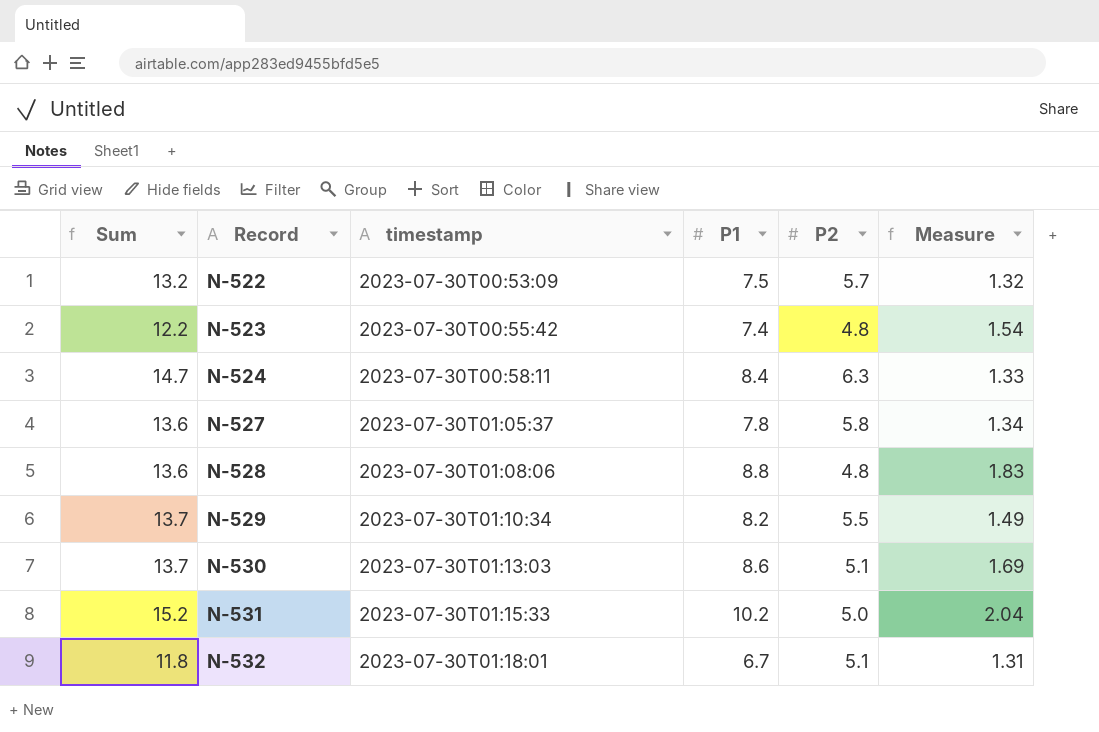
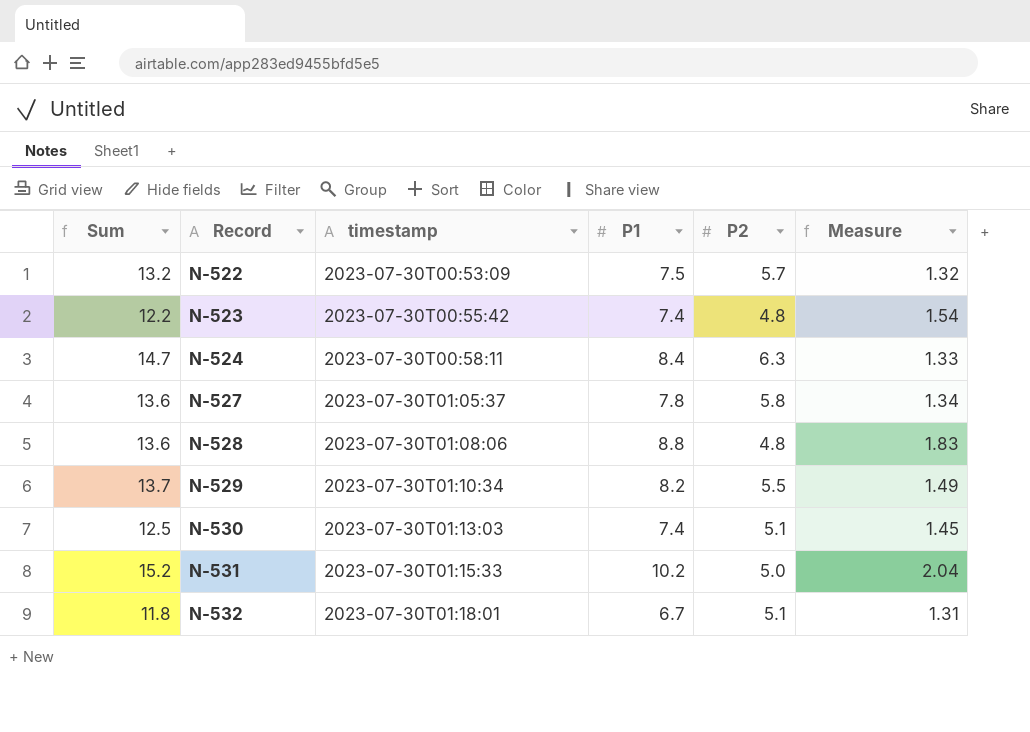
N-530 | Sum: 13.7 -> 12.5
N-530 | P1: 8.6 -> 7.4
N-530 | Measure: 1.69 -> 1.45

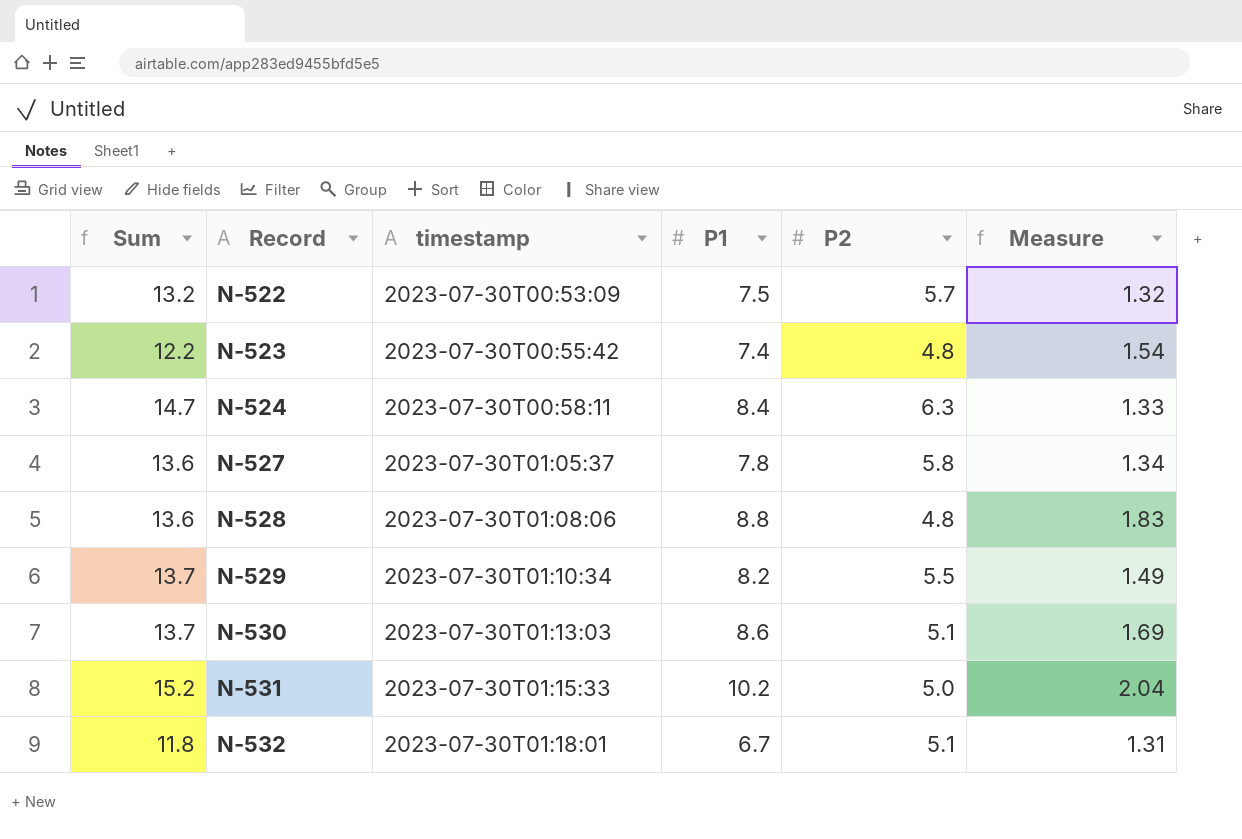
N-530 | Sum: 12.5 -> 13.7
N-530 | P1: 7.4 -> 8.6
N-530 | Measure: 1.45 -> 1.69

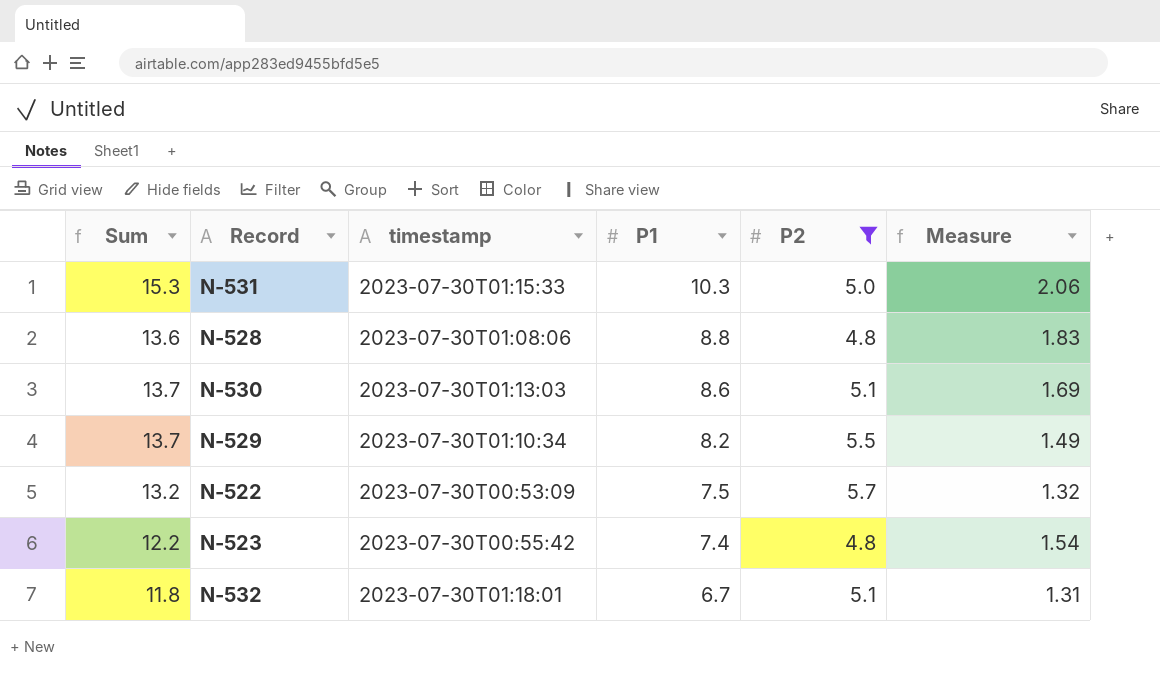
filter: none -> P2 <= 5.7
row order: Record ascending -> P1 descending
N-531 | Sum: 15.2 -> 15.3
N-531 | P1: 10.2 -> 10.3
N-531 | Measure: 2.04 -> 2.06

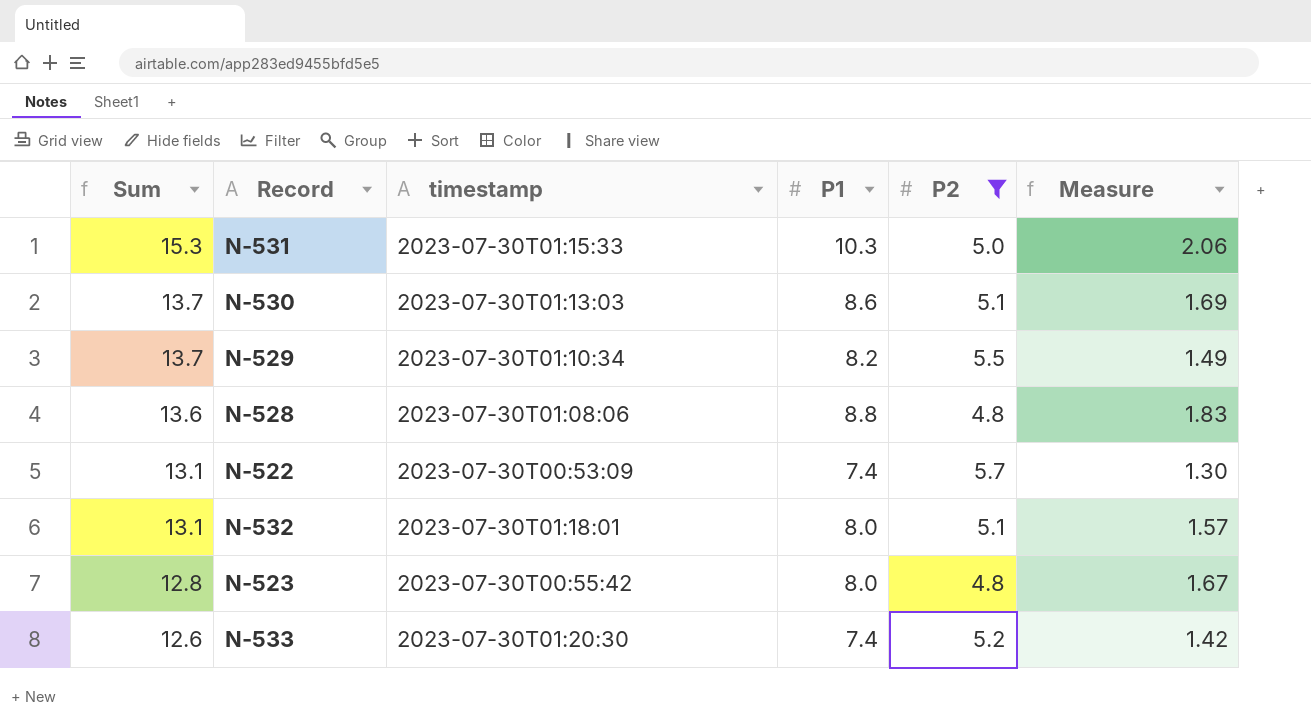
row order: P1 descending -> Sum descending
N-522 | Sum: 13.2 -> 13.1
N-522 | P1: 7.5 -> 7.4
N-522 | Measure: 1.32 -> 1.30
N-532 | Sum: 11.8 -> 13.1
N-532 | P1: 6.7 -> 8.0
N-532 | Measure: 1.31 -> 1.57
N-523 | Sum: 12.2 -> 12.8
N-523 | P1: 7.4 -> 8.0
N-523 | Measure: 1.54 -> 1.67
row N-533: none -> 12.6 | 2023-07-30T01:20:30 | 7.4 | 5.2 | 1.42

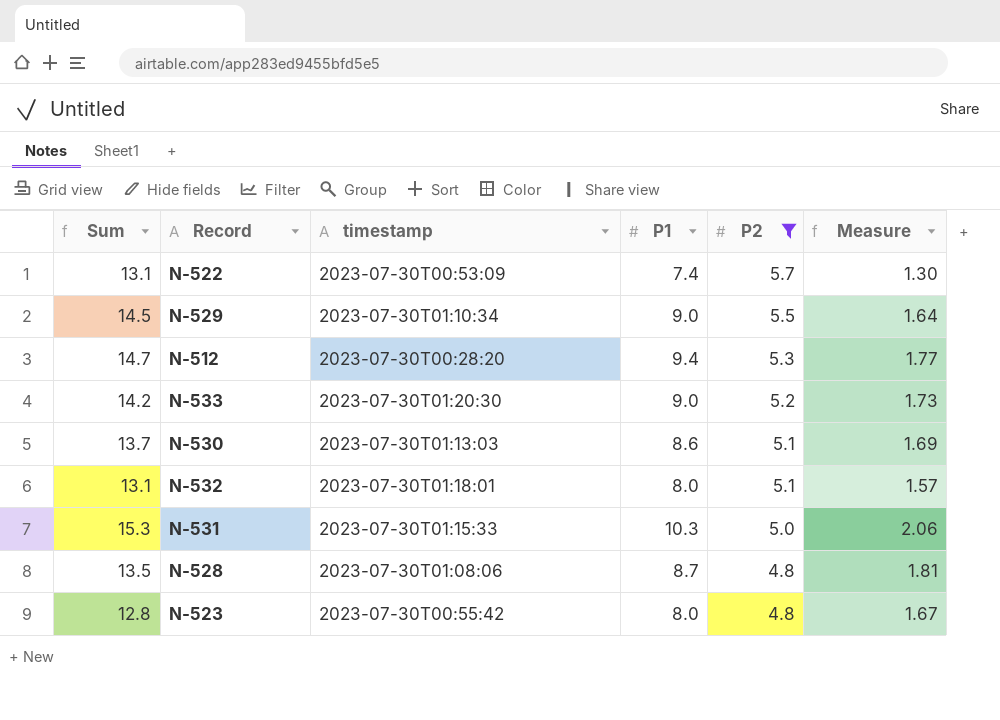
row order: Sum descending -> P2 descending
N-529 | Sum: 13.7 -> 14.5
N-529 | P1: 8.2 -> 9.0
N-529 | Measure: 1.49 -> 1.64
row N-512: none -> 14.7 | 2023-07-30T00:28:20 | 9.4 | 5.3 | 1.77
N-533 | Sum: 12.6 -> 14.2
N-533 | P1: 7.4 -> 9.0
N-533 | Measure: 1.42 -> 1.73
N-528 | Sum: 13.6 -> 13.5
N-528 | P1: 8.8 -> 8.7
N-528 | Measure: 1.83 -> 1.81

